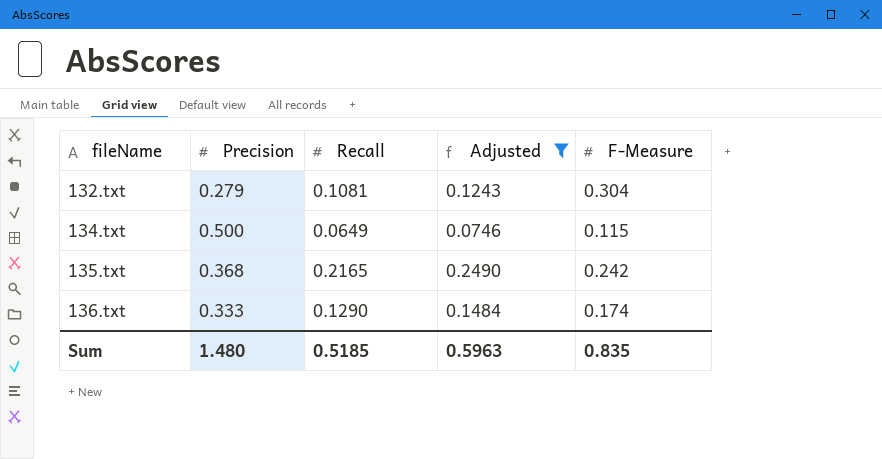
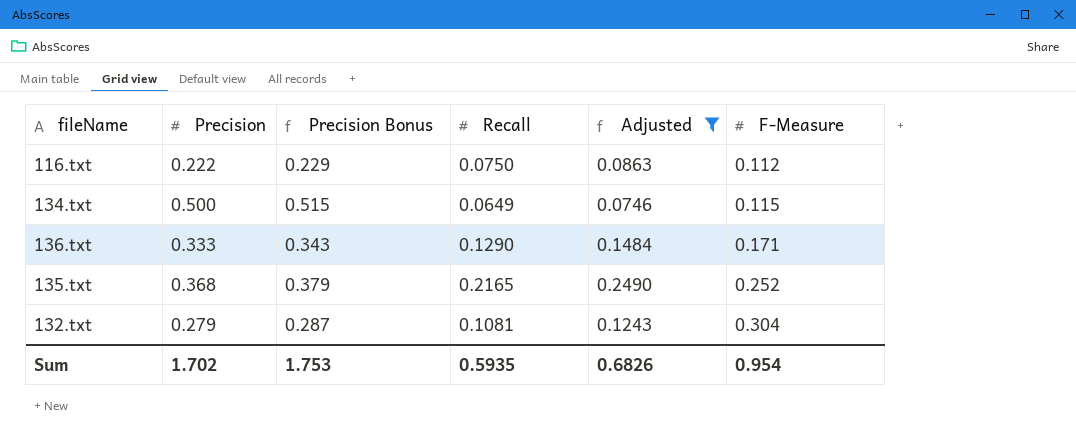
row order: fileName ascending -> F-Measure ascending
column Precision Bonus | formula: none -> [Precision] * 1.03
row 116.txt: none -> 0.222 | 0.229 | 0.0750 | 0.0863 | 0.112
136.txt | F-Measure: 0.174 -> 0.171
135.txt | F-Measure: 0.242 -> 0.252
Sum | Precision: 1.480 -> 1.702
Sum | Recall: 0.5185 -> 0.5935
Sum | Adjusted: 0.5963 -> 0.6826
Sum | F-Measure: 0.835 -> 0.954

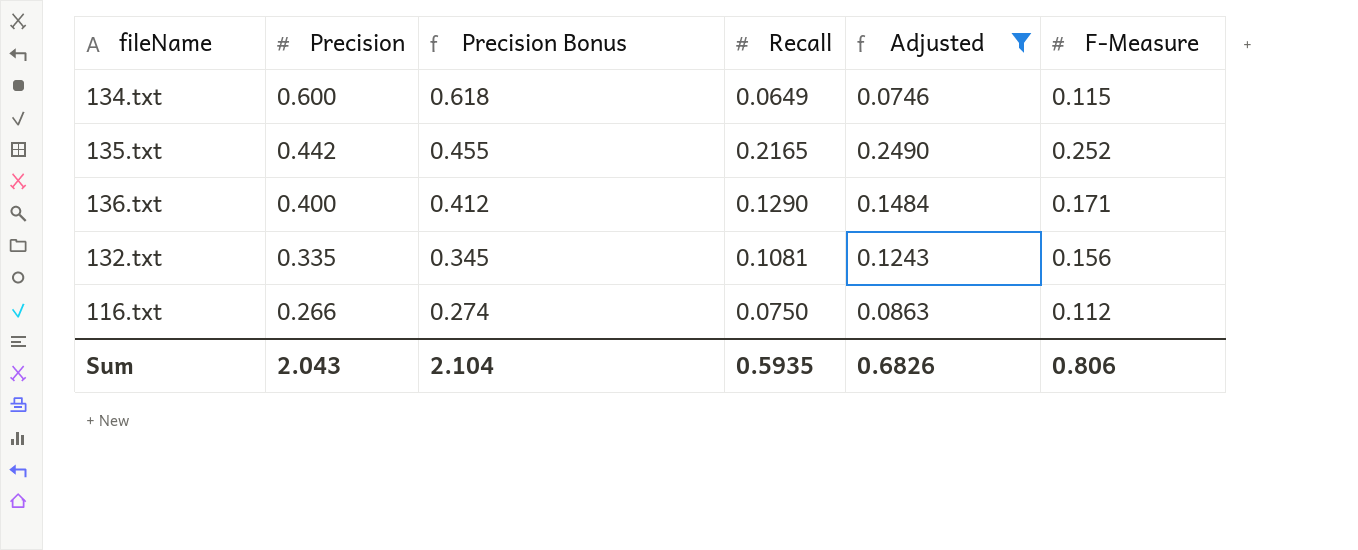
row order: F-Measure ascending -> Precision descending
134.txt | Precision: 0.500 -> 0.600
134.txt | Precision Bonus: 0.515 -> 0.618
135.txt | Precision: 0.368 -> 0.442
135.txt | Precision Bonus: 0.379 -> 0.455
136.txt | Precision: 0.333 -> 0.400
136.txt | Precision Bonus: 0.343 -> 0.412
132.txt | Precision: 0.279 -> 0.335
132.txt | Precision Bonus: 0.287 -> 0.345
132.txt | F-Measure: 0.304 -> 0.156
116.txt | Precision: 0.222 -> 0.266
116.txt | Precision Bonus: 0.229 -> 0.274
Sum | Precision: 1.702 -> 2.043
Sum | Precision Bonus: 1.753 -> 2.104
Sum | F-Measure: 0.954 -> 0.806

